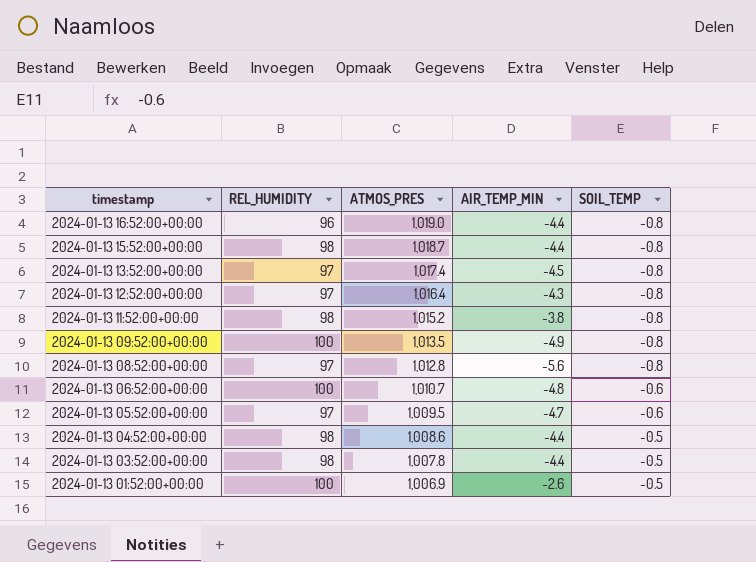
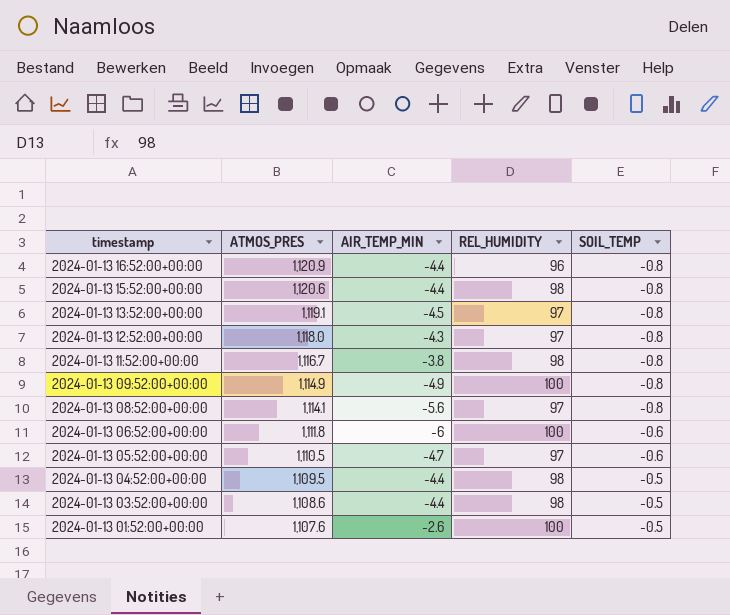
column REL_HUMIDITY | position: 2 -> 4
2024-01-13 16:52:00+00:00 | ATMOS_PRES: 1,019.0 -> 1,120.9
2024-01-13 15:52:00+00:00 | ATMOS_PRES: 1,018.7 -> 1,120.6
2024-01-13 13:52:00+00:00 | ATMOS_PRES: 1,017.4 -> 1,119.1
2024-01-13 12:52:00+00:00 | ATMOS_PRES: 1,016.4 -> 1,118.0
2024-01-13 11:52:00+00:00 | ATMOS_PRES: 1,015.2 -> 1,116.7
2024-01-13 09:52:00+00:00 | ATMOS_PRES: 1,013.5 -> 1,114.9
2024-01-13 08:52:00+00:00 | ATMOS_PRES: 1,012.8 -> 1,114.1
2024-01-13 06:52:00+00:00 | ATMOS_PRES: 1,010.7 -> 1,111.8
2024-01-13 06:52:00+00:00 | AIR_TEMP_MIN: -4.8 -> -6
2024-01-13 05:52:00+00:00 | ATMOS_PRES: 1,009.5 -> 1,110.5
2024-01-13 04:52:00+00:00 | ATMOS_PRES: 1,008.6 -> 1,109.5
2024-01-13 03:52:00+00:00 | ATMOS_PRES: 1,007.8 -> 1,108.6
2024-01-13 01:52:00+00:00 | ATMOS_PRES: 1,006.9 -> 1,107.6

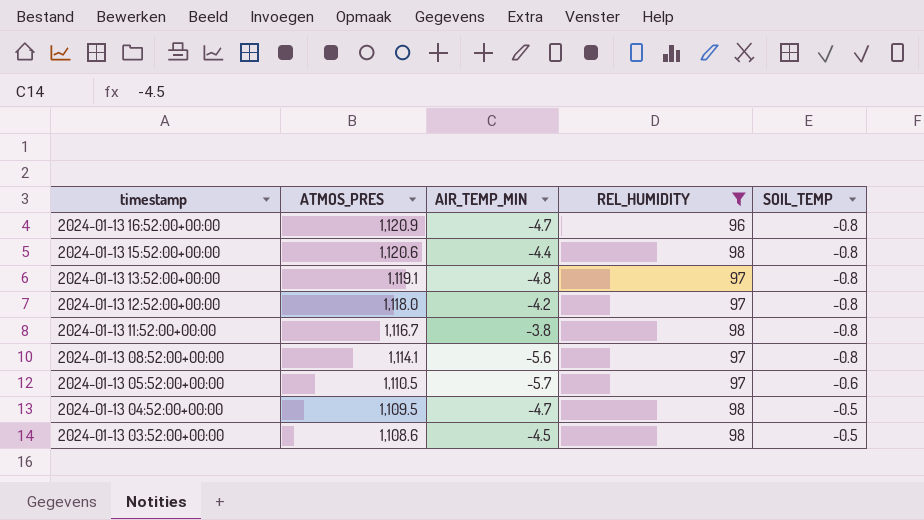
filter: none -> REL_HUMIDITY != 100
2024-01-13 16:52:00+00:00 | AIR_TEMP_MIN: -4.4 -> -4.7
2024-01-13 13:52:00+00:00 | AIR_TEMP_MIN: -4.5 -> -4.8
2024-01-13 12:52:00+00:00 | AIR_TEMP_MIN: -4.3 -> -4.2
2024-01-13 05:52:00+00:00 | AIR_TEMP_MIN: -4.7 -> -5.7
2024-01-13 04:52:00+00:00 | AIR_TEMP_MIN: -4.4 -> -4.7
2024-01-13 03:52:00+00:00 | AIR_TEMP_MIN: -4.4 -> -4.5

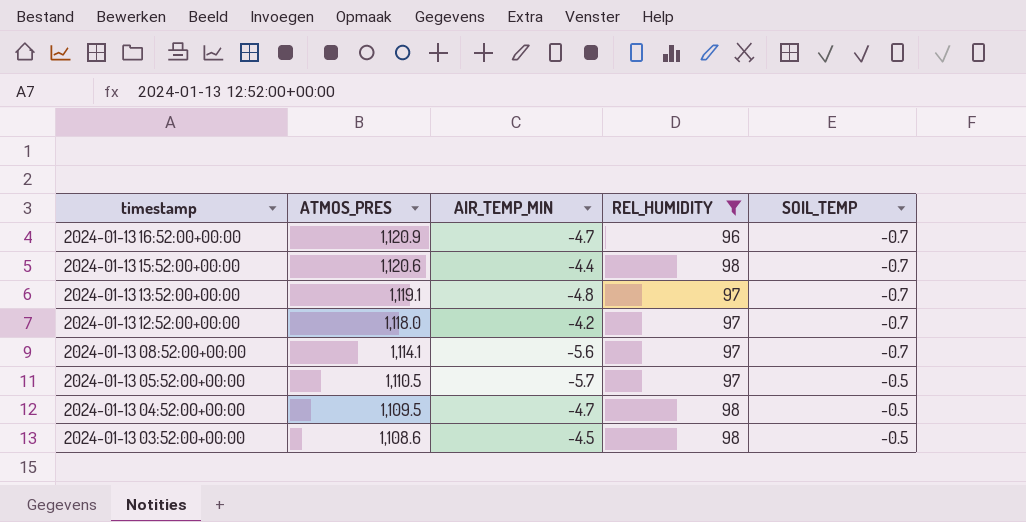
row 2024-01-13 11:52:00+00:00: 1,116.7 | -3.8 | 98 | -0.8 -> none
2024-01-13 16:52:00+00:00 | SOIL_TEMP: -0.8 -> -0.7
2024-01-13 15:52:00+00:00 | SOIL_TEMP: -0.8 -> -0.7
2024-01-13 13:52:00+00:00 | SOIL_TEMP: -0.8 -> -0.7
2024-01-13 12:52:00+00:00 | SOIL_TEMP: -0.8 -> -0.7
2024-01-13 08:52:00+00:00 | SOIL_TEMP: -0.8 -> -0.7
2024-01-13 05:52:00+00:00 | SOIL_TEMP: -0.6 -> -0.5

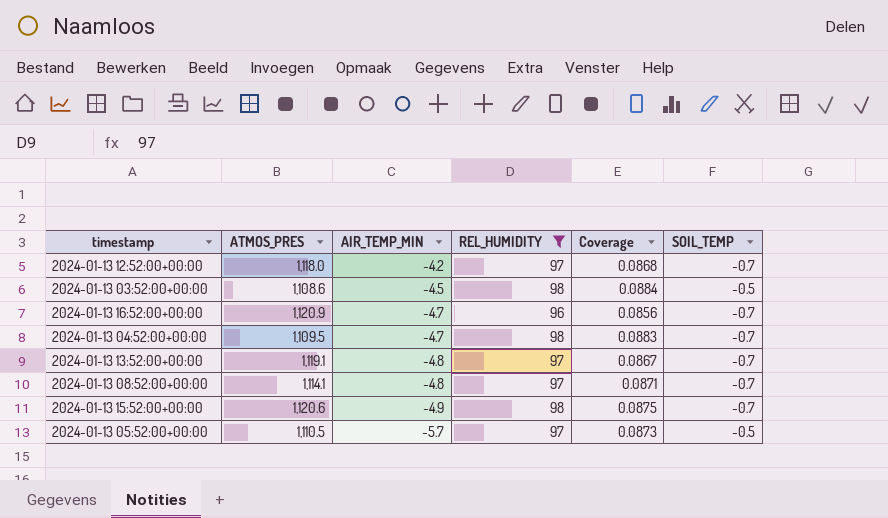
row order: timestamp descending -> AIR_TEMP_MIN descending
column Coverage | formula: none -> [REL_HUMIDITY] / [ATMOS_PRES]
2024-01-13 04:52:00+00:00 | SOIL_TEMP: -0.5 -> -0.7
2024-01-13 08:52:00+00:00 | AIR_TEMP_MIN: -5.6 -> -4.8
2024-01-13 15:52:00+00:00 | AIR_TEMP_MIN: -4.4 -> -4.9

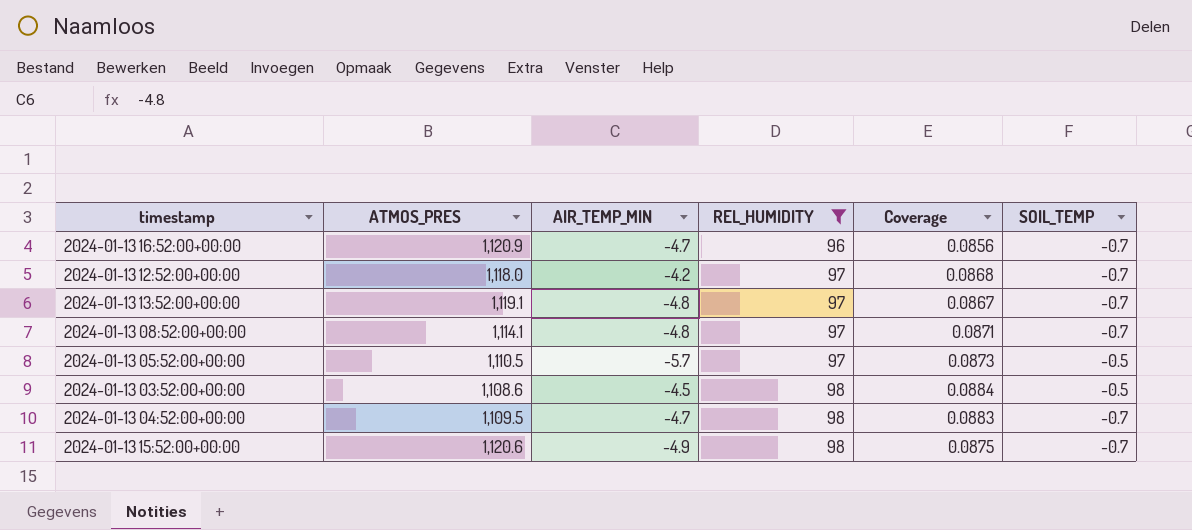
row order: AIR_TEMP_MIN descending -> REL_HUMIDITY ascending

